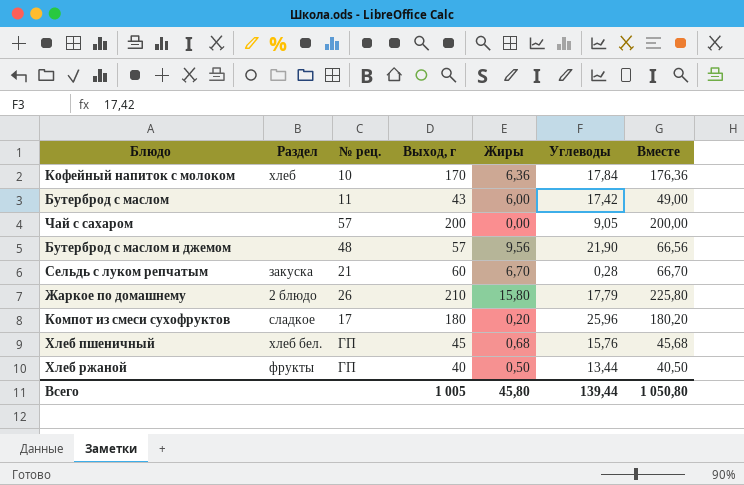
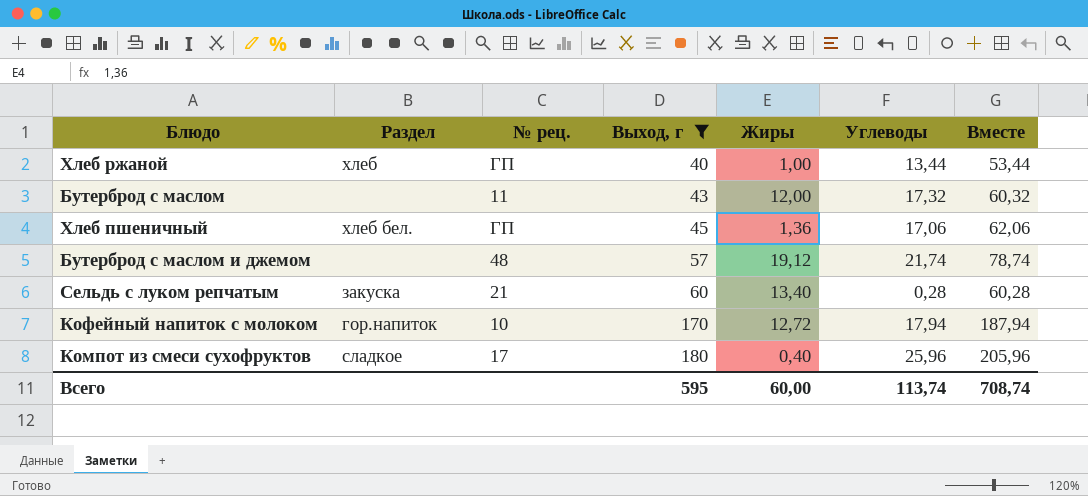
filter: none -> Выход, г <= 180
row order: none -> Выход, г ascending
column Вместе | formula: [Выход, г] + [Жиры] -> [Выход, г] + [Углеводы]
Хлеб ржаной | Раздел: фрукты -> хлеб
Хлеб ржаной | Жиры: 0,50 -> 1,00
Бутерброд с маслом | Жиры: 6,00 -> 12,00
Бутерброд с маслом | Углеводы: 17,42 -> 17,32
Хлеб пшеничный | Жиры: 0,68 -> 1,36
Хлеб пшеничный | Углеводы: 15,76 -> 17,06
Бутерброд с маслом и джемом | Жиры: 9,56 -> 19,12
Бутерброд с маслом и джемом | Углеводы: 21,90 -> 21,74
Сельдь с луком репчатым | Жиры: 6,70 -> 13,40
Кофейный напиток с молоком | Раздел: хлеб -> гор.напиток
Кофейный напиток с молоком | Жиры: 6,36 -> 12,72
Кофейный напиток с молоком | Углеводы: 17,84 -> 17,94
Компот из смеси сухофруктов | Жиры: 0,20 -> 0,40
Всего | Выход, г: 1 005 -> 595
Всего | Жиры: 45,80 -> 60,00
Всего | Углеводы: 139,44 -> 113,74
Всего | Вместе: 1 050,80 -> 708,74

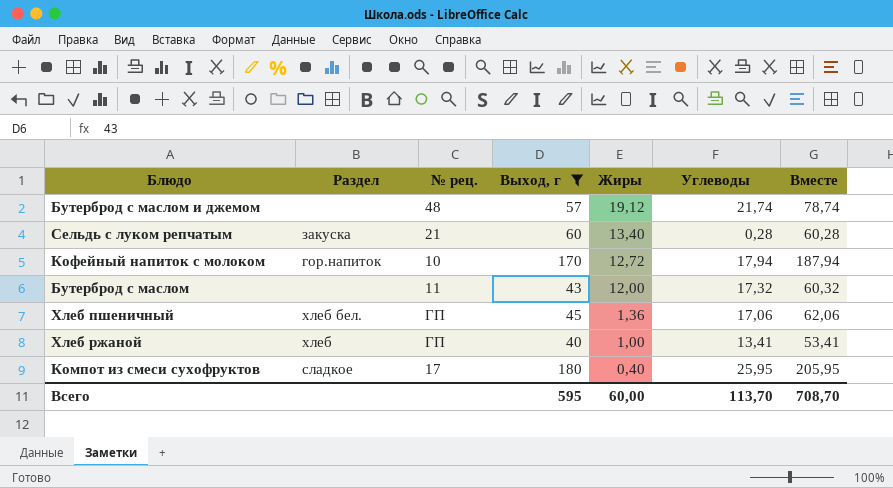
row order: Выход, г ascending -> Жиры descending
Хлеб ржаной | Углеводы: 13,44 -> 13,41
Хлеб ржаной | Вместе: 53,44 -> 53,41
Компот из смеси сухофруктов | Углеводы: 25,96 -> 25,95
Компот из смеси сухофруктов | Вместе: 205,96 -> 205,95
Всего | Углеводы: 113,74 -> 113,70
Всего | Вместе: 708,74 -> 708,70

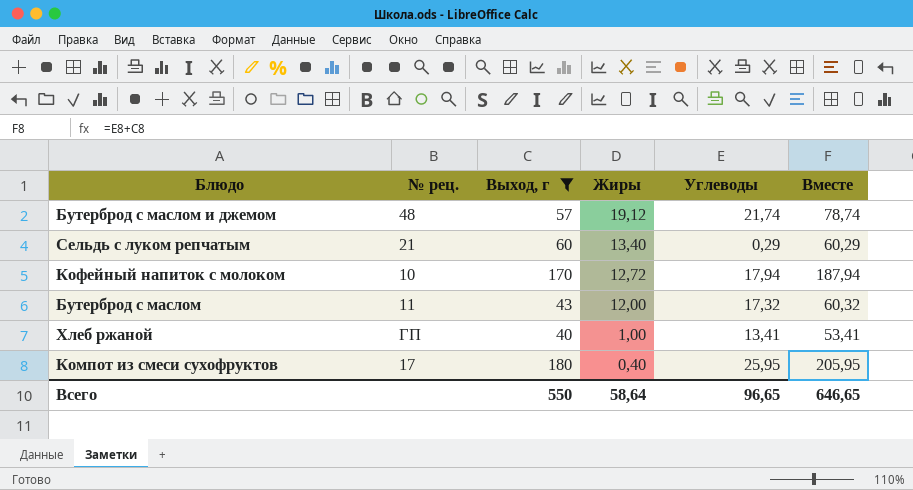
column Раздел | position: 2 -> none
row Хлеб пшеничный: хлеб бел. | ГП | 45 | 1,36 | 17,06 | 62,06 -> none
Сельдь с луком репчатым | Углеводы: 0,28 -> 0,29
Сельдь с луком репчатым | Вместе: 60,28 -> 60,29
Всего | Выход, г: 595 -> 550
Всего | Жиры: 60,00 -> 58,64
Всего | Углеводы: 113,70 -> 96,65
Всего | Вместе: 708,70 -> 646,65

